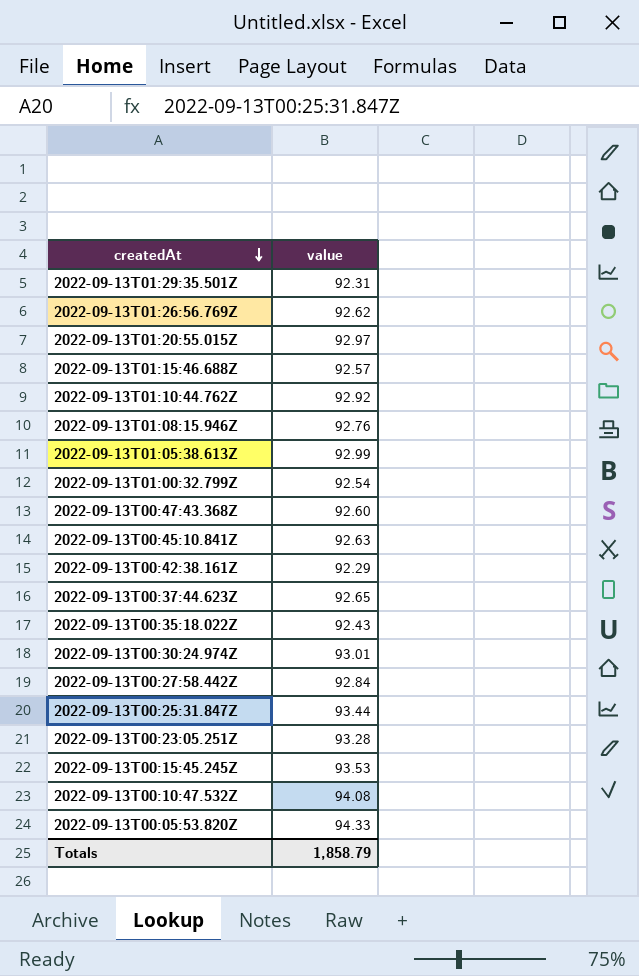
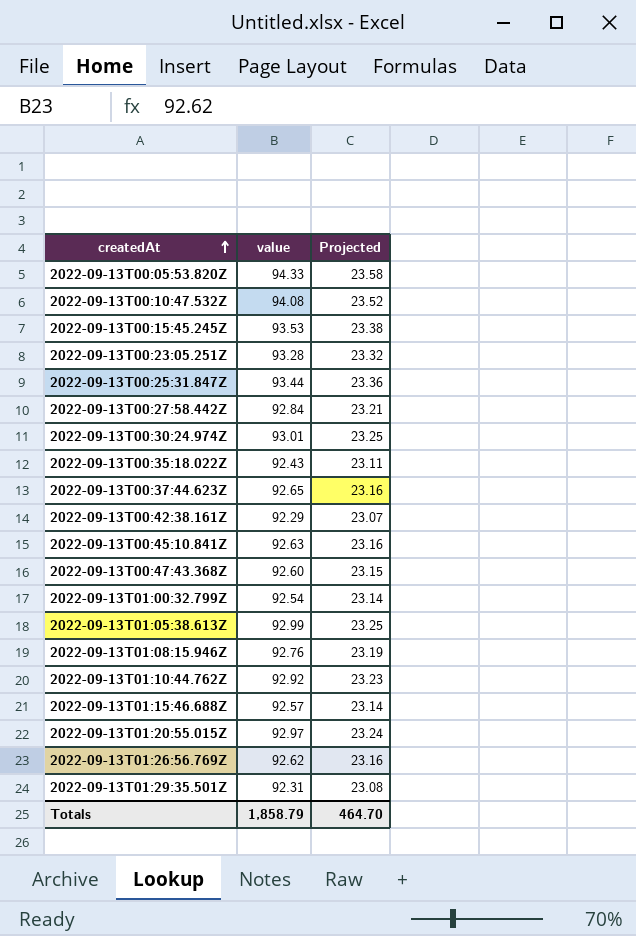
row order: createdAt descending -> createdAt ascending
column Projected | formula: none -> [value] * 0.25

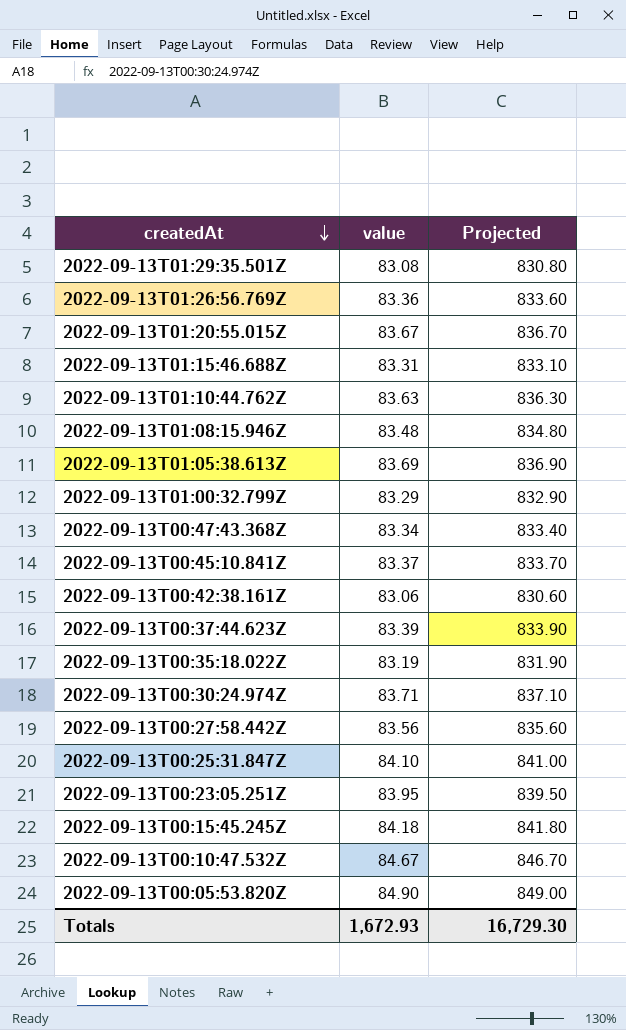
row order: createdAt ascending -> createdAt descending
column Projected | formula: [value] * 0.25 -> [value] * 10
2022-09-13T01:29:35.501Z | value: 92.31 -> 83.08
2022-09-13T01:26:56.769Z | value: 92.62 -> 83.36
2022-09-13T01:20:55.015Z | value: 92.97 -> 83.67
2022-09-13T01:15:46.688Z | value: 92.57 -> 83.31
2022-09-13T01:10:44.762Z | value: 92.92 -> 83.63
2022-09-13T01:08:15.946Z | value: 92.76 -> 83.48
2022-09-13T01:05:38.613Z | value: 92.99 -> 83.69
2022-09-13T01:00:32.799Z | value: 92.54 -> 83.29
2022-09-13T00:47:43.368Z | value: 92.60 -> 83.34
2022-09-13T00:45:10.841Z | value: 92.63 -> 83.37
2022-09-13T00:42:38.161Z | value: 92.29 -> 83.06
2022-09-13T00:37:44.623Z | value: 92.65 -> 83.39
2022-09-13T00:35:18.022Z | value: 92.43 -> 83.19
2022-09-13T00:30:24.974Z | value: 93.01 -> 83.71
2022-09-13T00:27:58.442Z | value: 92.84 -> 83.56
2022-09-13T00:25:31.847Z | value: 93.44 -> 84.10
2022-09-13T00:23:05.251Z | value: 93.28 -> 83.95
2022-09-13T00:15:45.245Z | value: 93.53 -> 84.18
2022-09-13T00:10:47.532Z | value: 94.08 -> 84.67
2022-09-13T00:05:53.820Z | value: 94.33 -> 84.90
Totals | value: 1,858.79 -> 1,672.93
Totals | Projected: 464.70 -> 16,729.30

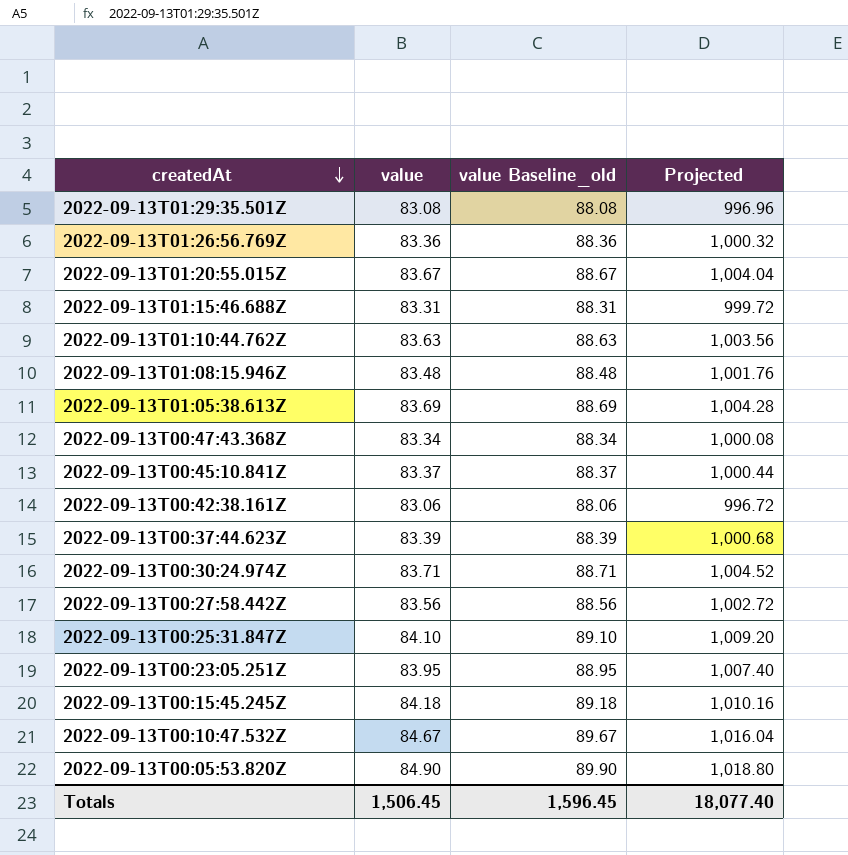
column value Baseline_old | formula: none -> [value] + 5
column Projected | formula: [value] * 10 -> [value] * 12
row 2022-09-13T01:00:32.799Z: 83.29 | 832.90 -> none
row 2022-09-13T00:35:18.022Z: 83.19 | 831.90 -> none
Totals | value: 1,672.93 -> 1,506.45
Totals | Projected: 16,729.30 -> 18,077.40

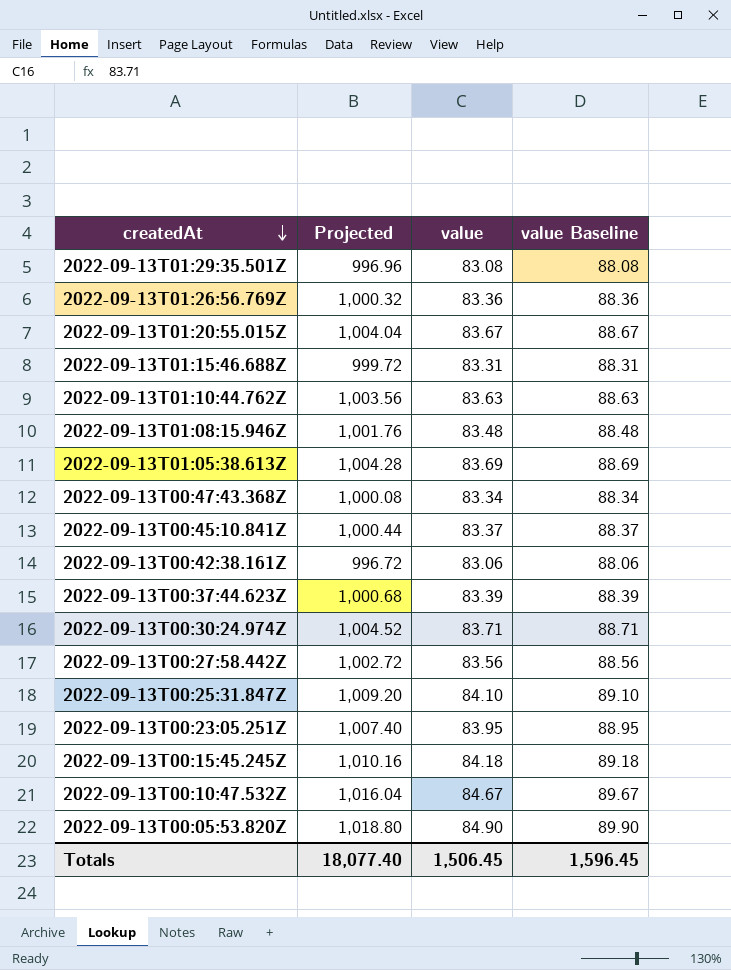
column Projected | position: 4 -> 2
column name: value Baseline_old -> value Baseline

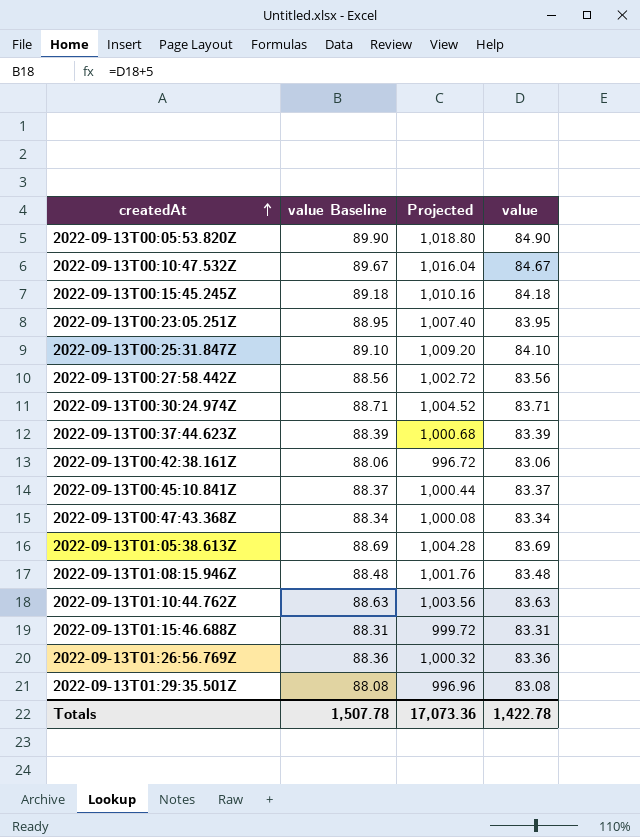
row order: createdAt descending -> createdAt ascending
column value Baseline | position: 4 -> 2
row 2022-09-13T01:20:55.015Z: 1,004.04 | 83.67 | 88.67 -> none
Totals | value Baseline: 1,596.45 -> 1,507.78
Totals | Projected: 18,077.40 -> 17,073.36
Totals | value: 1,506.45 -> 1,422.78

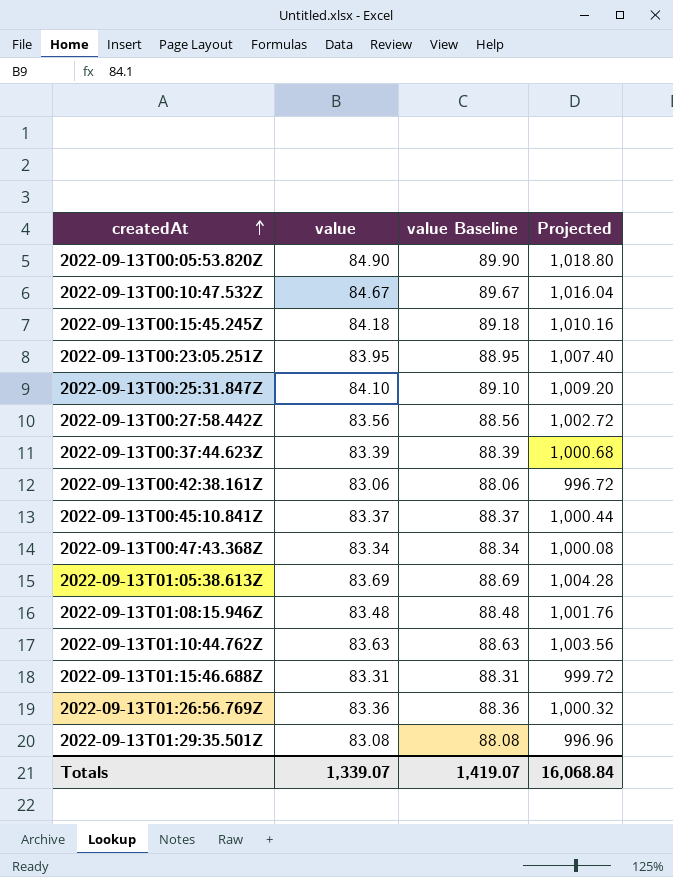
column value | position: 4 -> 2
row 2022-09-13T00:30:24.974Z: 88.71 | 1,004.52 | 83.71 -> none
Totals | value: 1,422.78 -> 1,339.07
Totals | value Baseline: 1,507.78 -> 1,419.07
Totals | Projected: 17,073.36 -> 16,068.84

